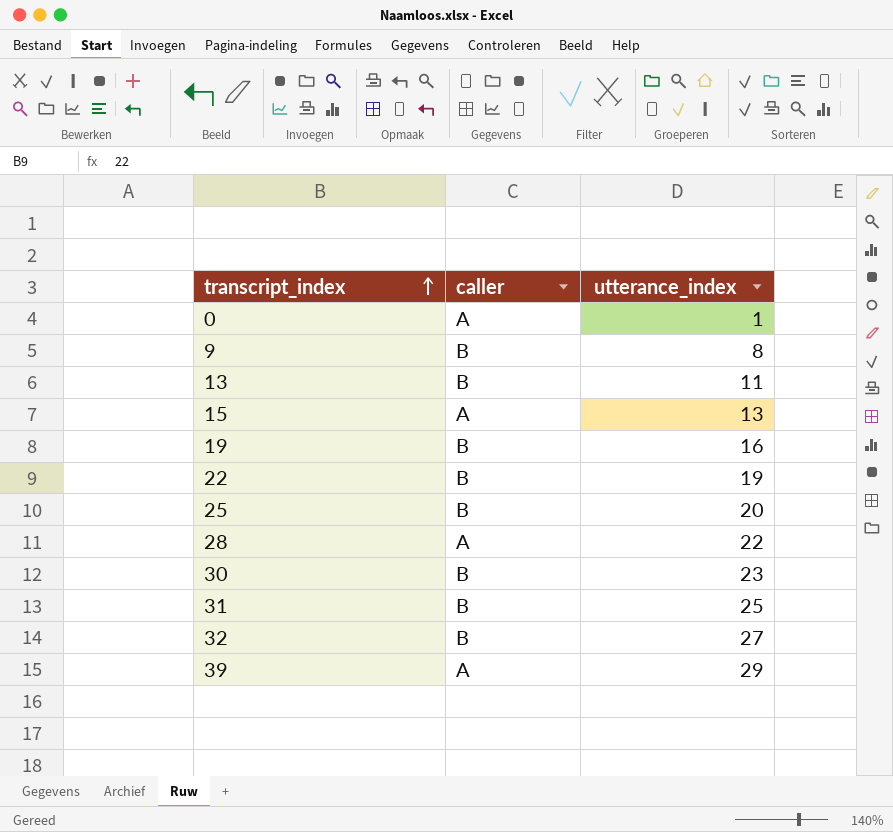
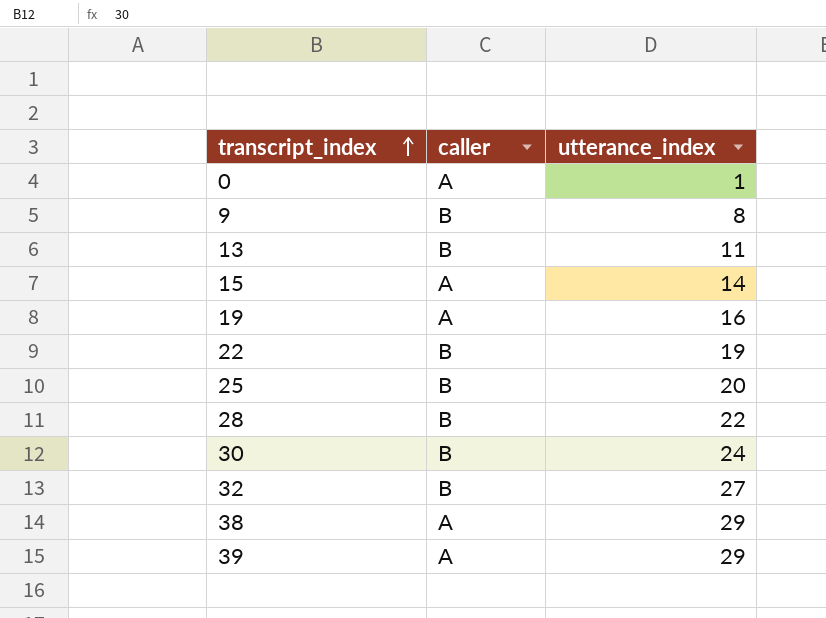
row 31: B | 25 -> none
15 | utterance_index: 13 -> 14
19 | caller: B -> A
28 | caller: A -> B
30 | utterance_index: 23 -> 24
row 38: none -> A | 29

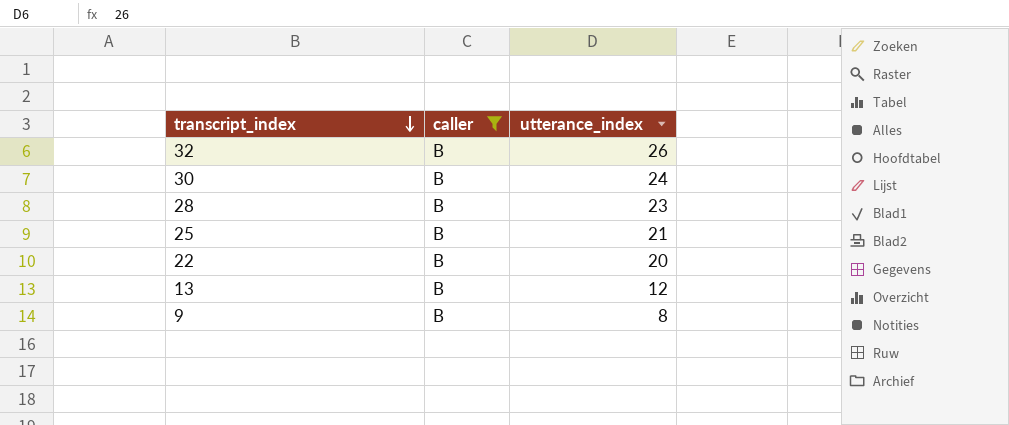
filter: none -> caller = B
row order: transcript_index ascending -> transcript_index descending
32 | utterance_index: 27 -> 26
28 | utterance_index: 22 -> 23
25 | utterance_index: 20 -> 21
22 | utterance_index: 19 -> 20
13 | utterance_index: 11 -> 12

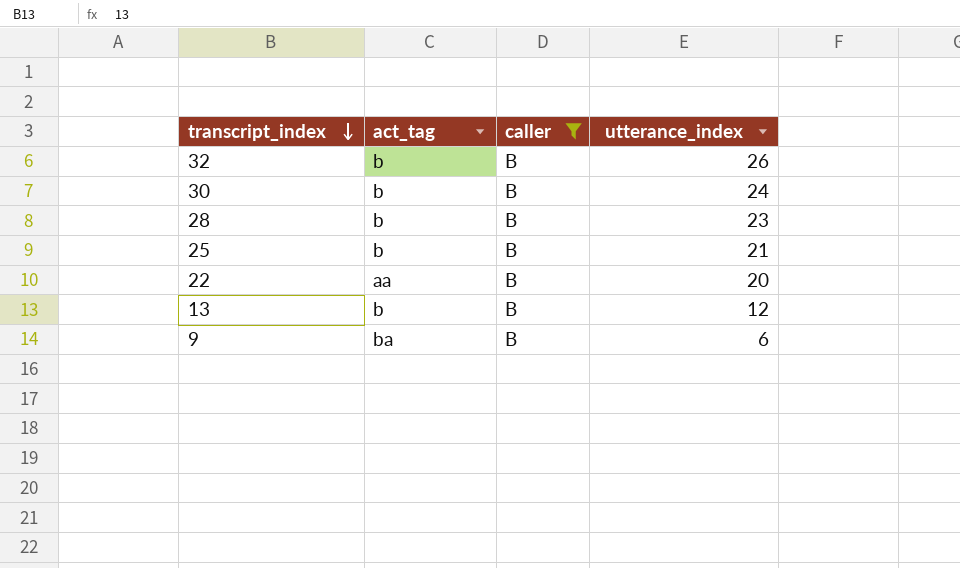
column act_tag | position: none -> 2
9 | utterance_index: 8 -> 6

